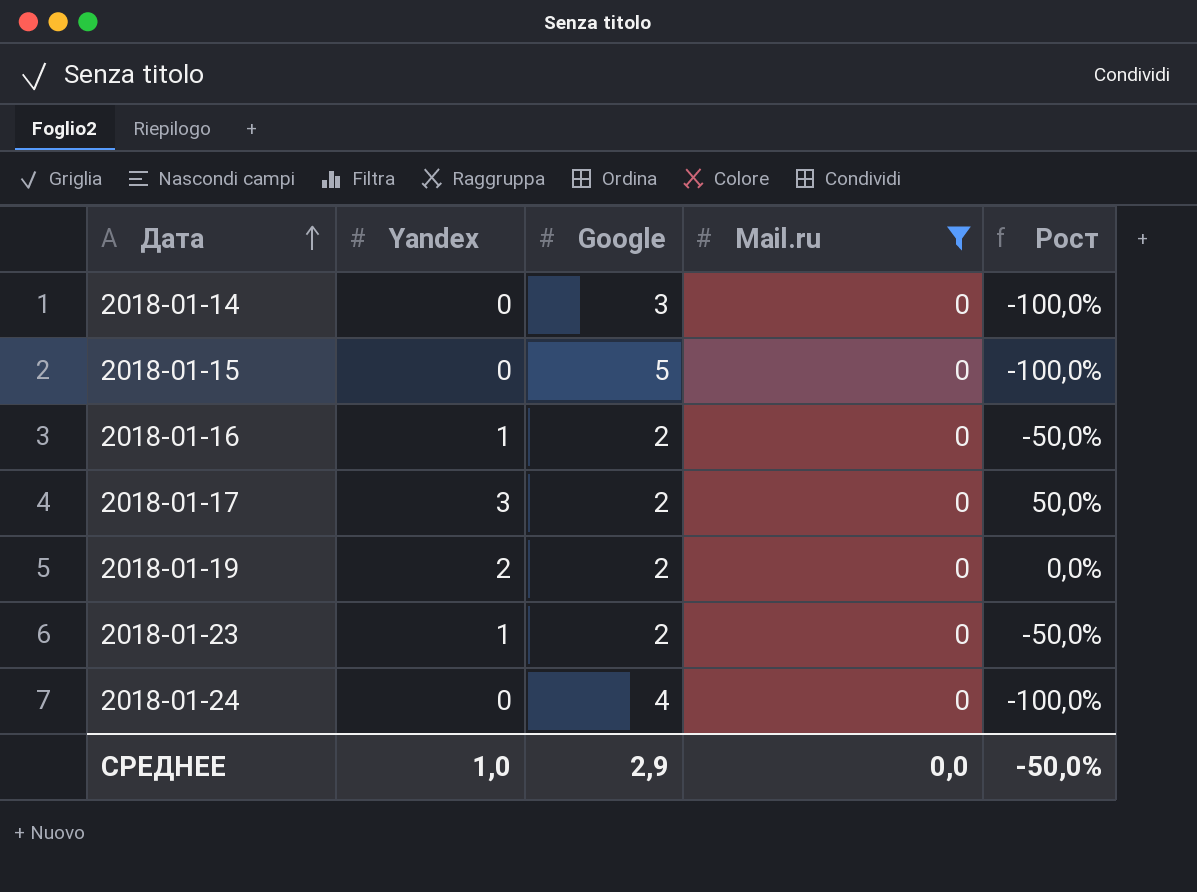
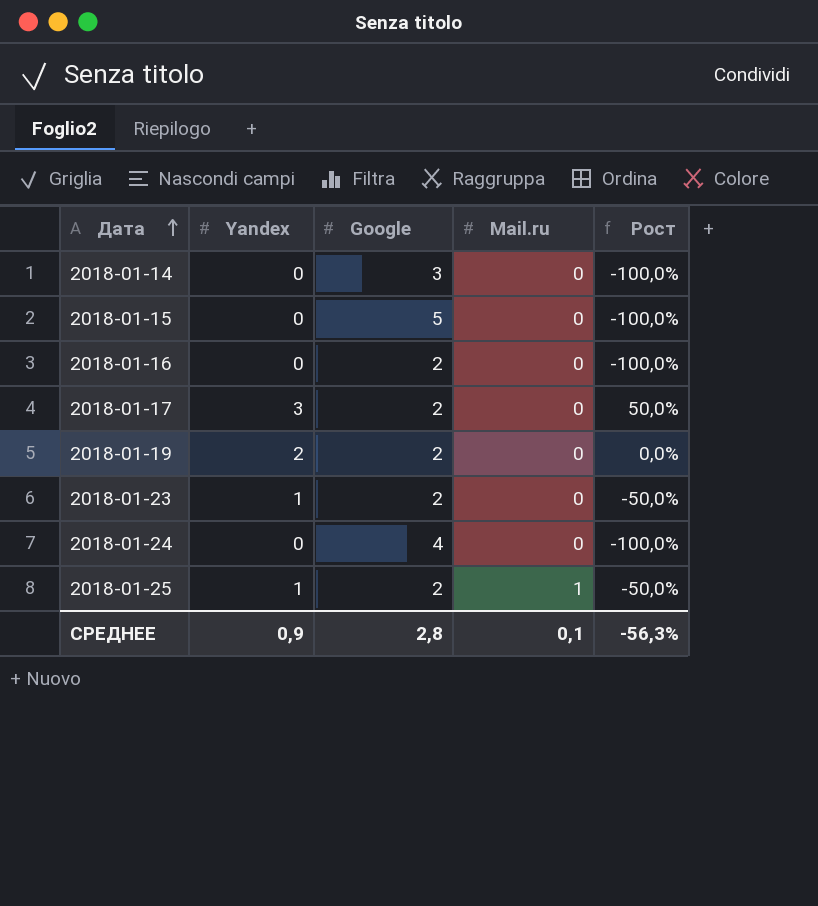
filter: Mail.ru = 0 -> none
2018-01-16 | Yandex: 1 -> 0
2018-01-16 | Рост: -50,0% -> -100,0%
СРЕДНЕЕ | Yandex: 1,0 -> 0,9
СРЕДНЕЕ | Google: 2,9 -> 2,8
СРЕДНЕЕ | Mail.ru: 0,0 -> 0,1
СРЕДНЕЕ | Рост: -50,0% -> -56,3%

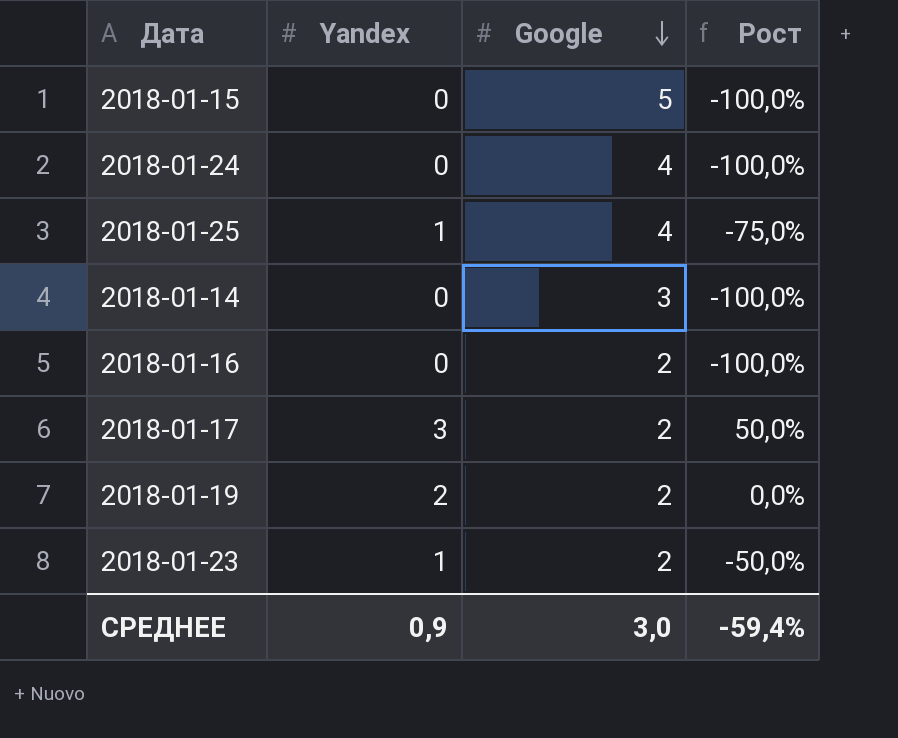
row order: Дата ascending -> Google descending
column Mail.ru | position: 4 -> none
2018-01-25 | Google: 2 -> 4
2018-01-25 | Рост: -50,0% -> -75,0%
СРЕДНЕЕ | Google: 2,8 -> 3,0
СРЕДНЕЕ | Рост: -56,3% -> -59,4%

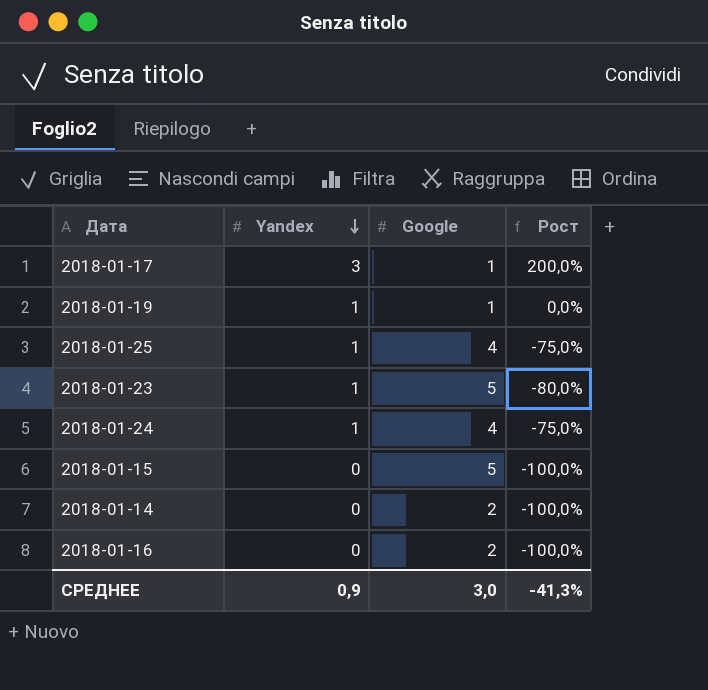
row order: Google descending -> Yandex descending
2018-01-17 | Google: 2 -> 1
2018-01-17 | Рост: 50,0% -> 200,0%
2018-01-19 | Yandex: 2 -> 1
2018-01-19 | Google: 2 -> 1
2018-01-23 | Google: 2 -> 5
2018-01-23 | Рост: -50,0% -> -80,0%
2018-01-24 | Yandex: 0 -> 1
2018-01-24 | Рост: -100,0% -> -75,0%
2018-01-14 | Google: 3 -> 2
СРЕДНЕЕ | Рост: -59,4% -> -41,3%

